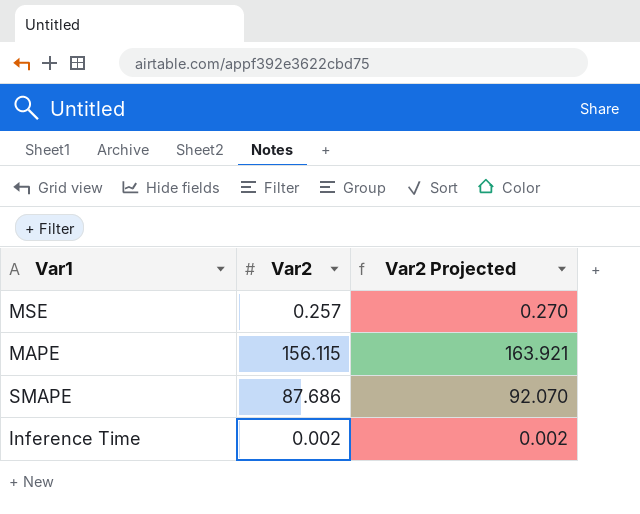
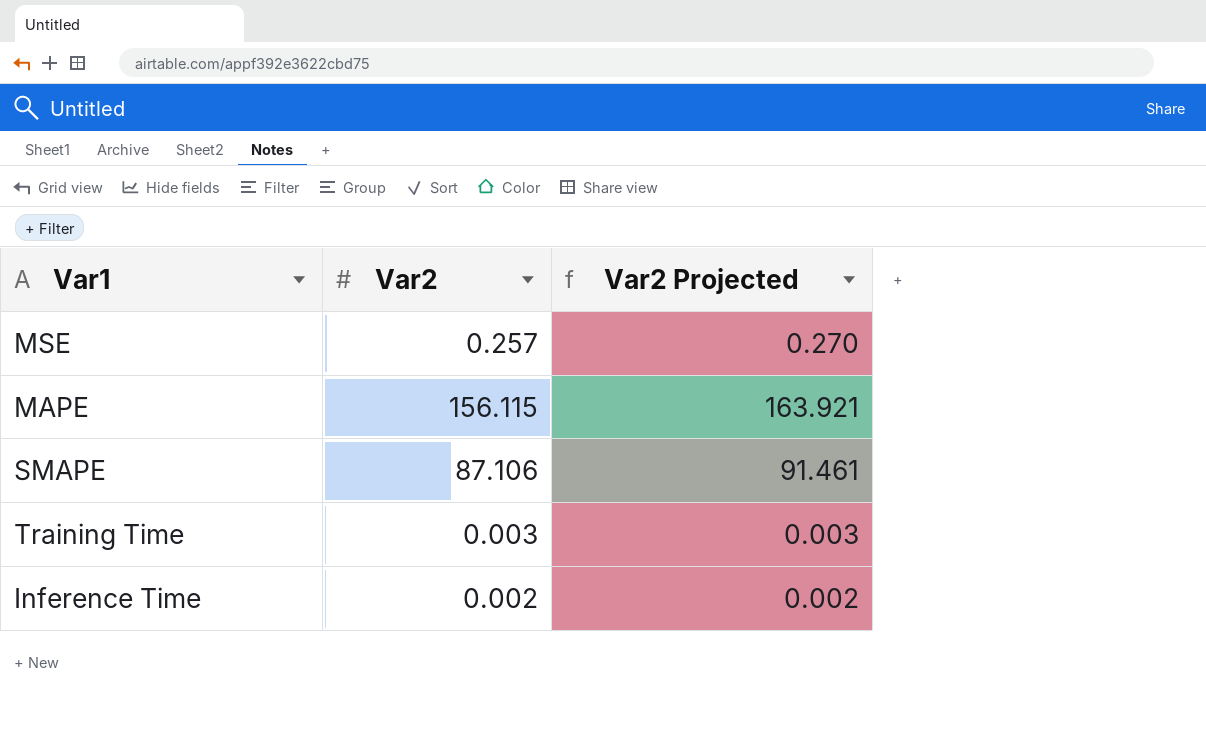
SMAPE | Var2: 87.686 -> 87.106
SMAPE | Var2 Projected: 92.070 -> 91.461
row Training Time: none -> 0.003 | 0.003

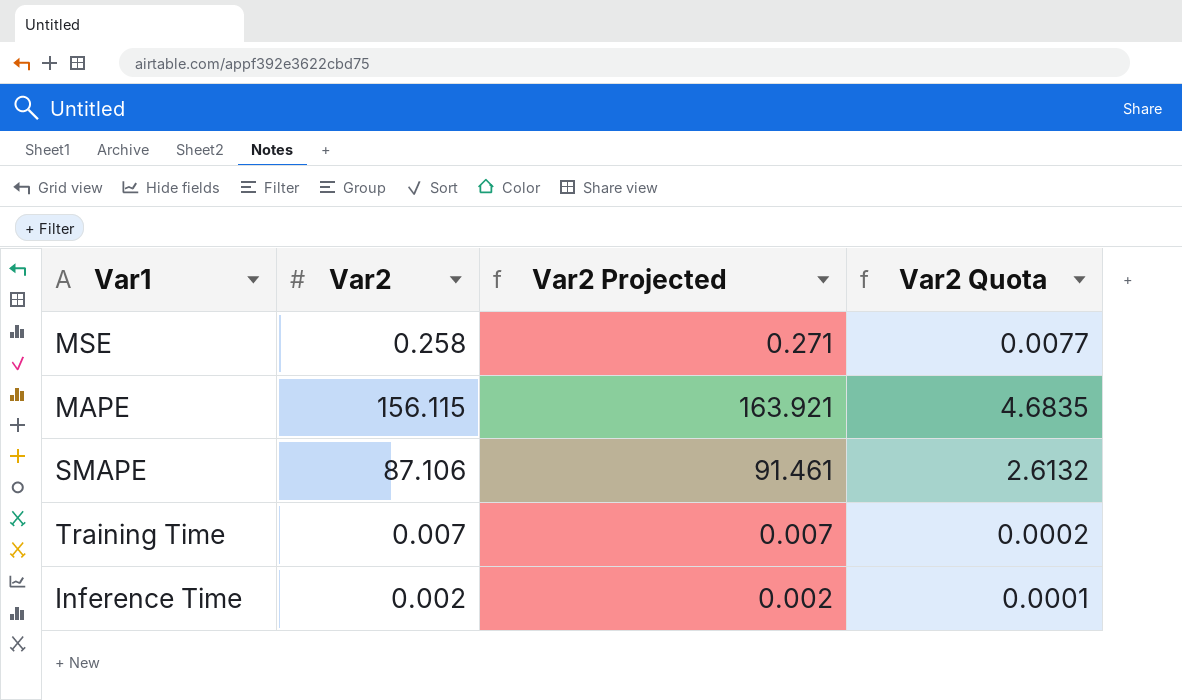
column Var2 Quota | formula: none -> [Var2] * 0.03
MSE | Var2: 0.257 -> 0.258
MSE | Var2 Projected: 0.270 -> 0.271
Training Time | Var2: 0.003 -> 0.007
Training Time | Var2 Projected: 0.003 -> 0.007

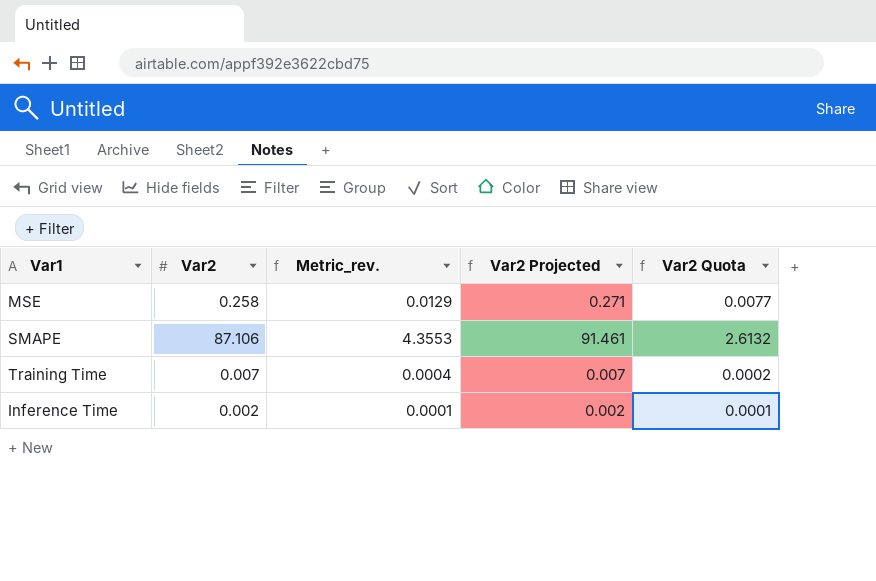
column Metric_rev. | formula: none -> [Var2] * 0.05
row MAPE: 156.115 | 163.921 | 4.6835 -> none

